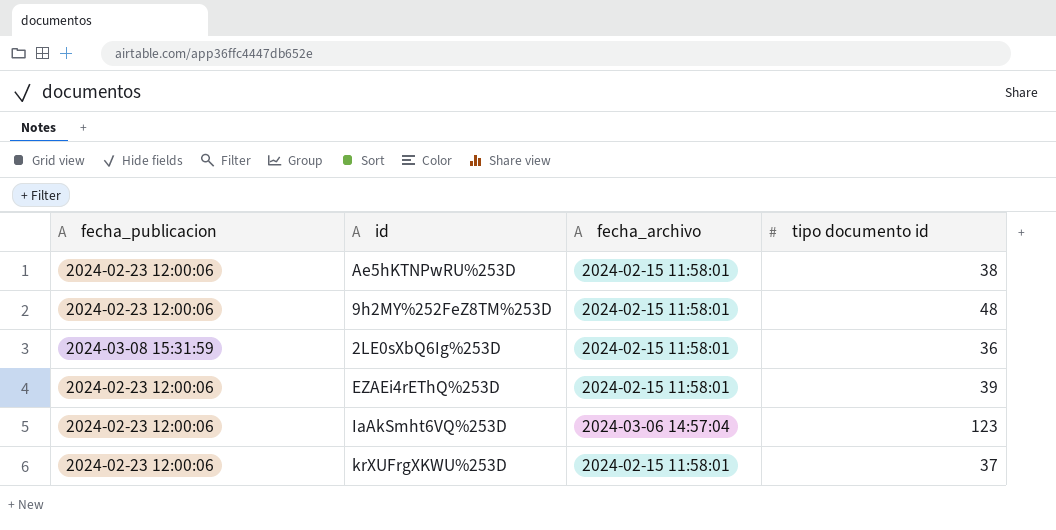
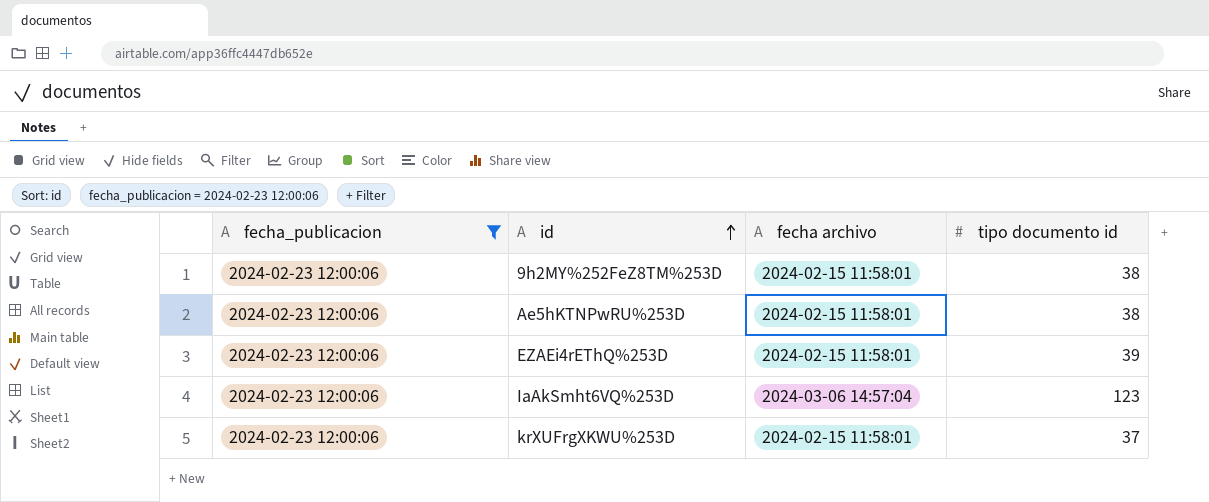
filter: none -> fecha_publicacion = 2024-02-23 12:00:06
row order: none -> id ascending
column name: fecha_archivo -> fecha archivo
9h2MY%252FeZ8TM%253D | tipo documento id: 48 -> 38

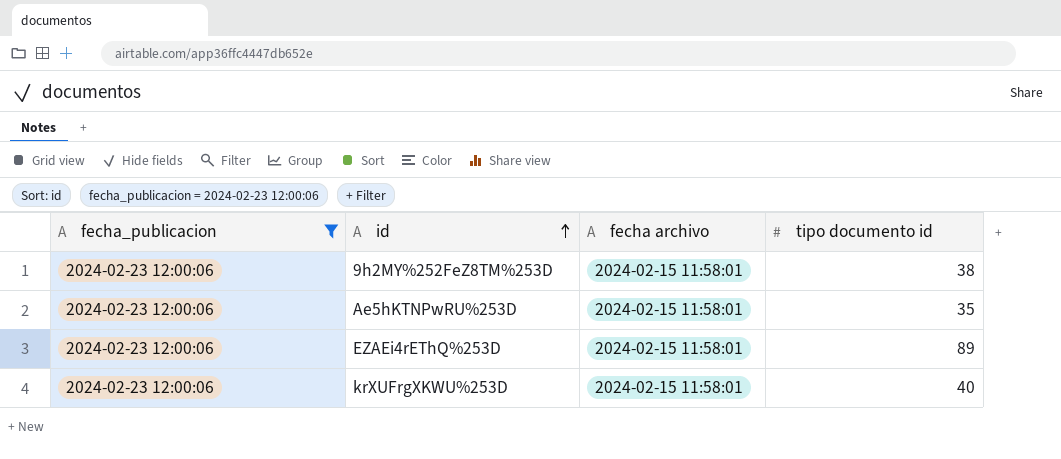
row IaAkSmht6VQ%253D: 2024-02-23 12:00:06 | 2024-03-06 14:57:04 | 123 -> none
Ae5hKTNPwRU%253D | tipo documento id: 38 -> 35
EZAEi4rEThQ%253D | tipo documento id: 39 -> 89
krXUFrgXKWU%253D | tipo documento id: 37 -> 40

